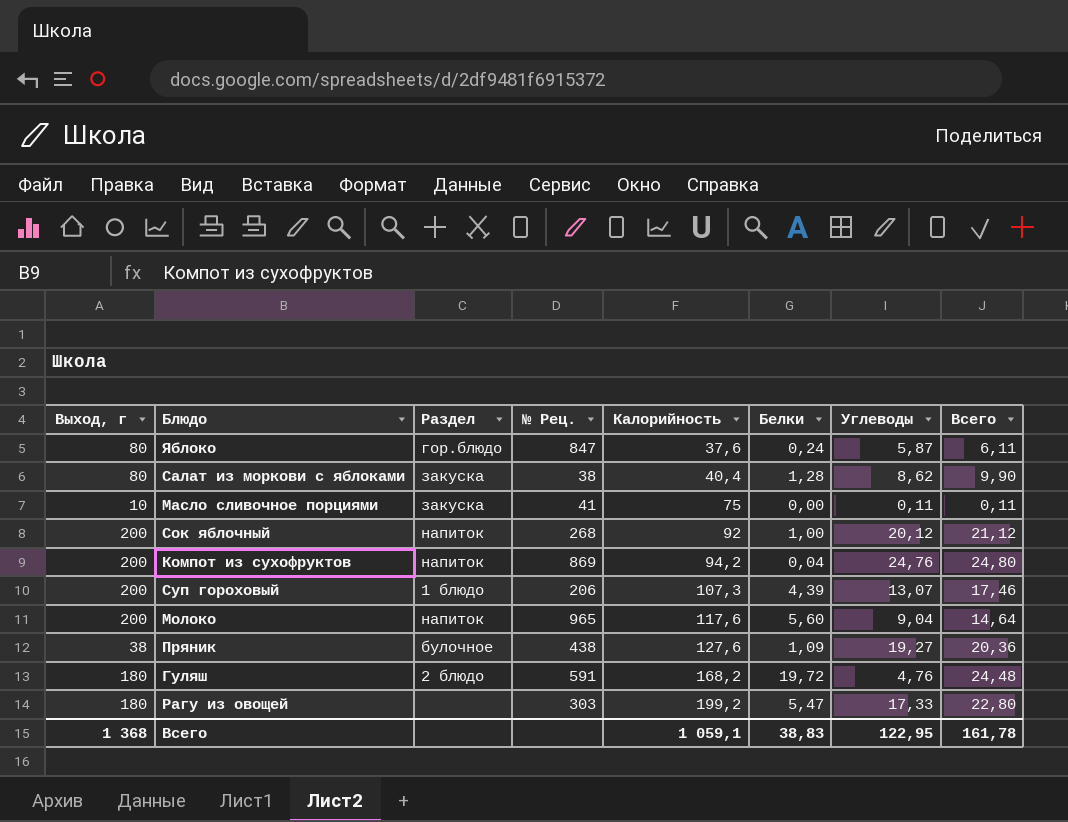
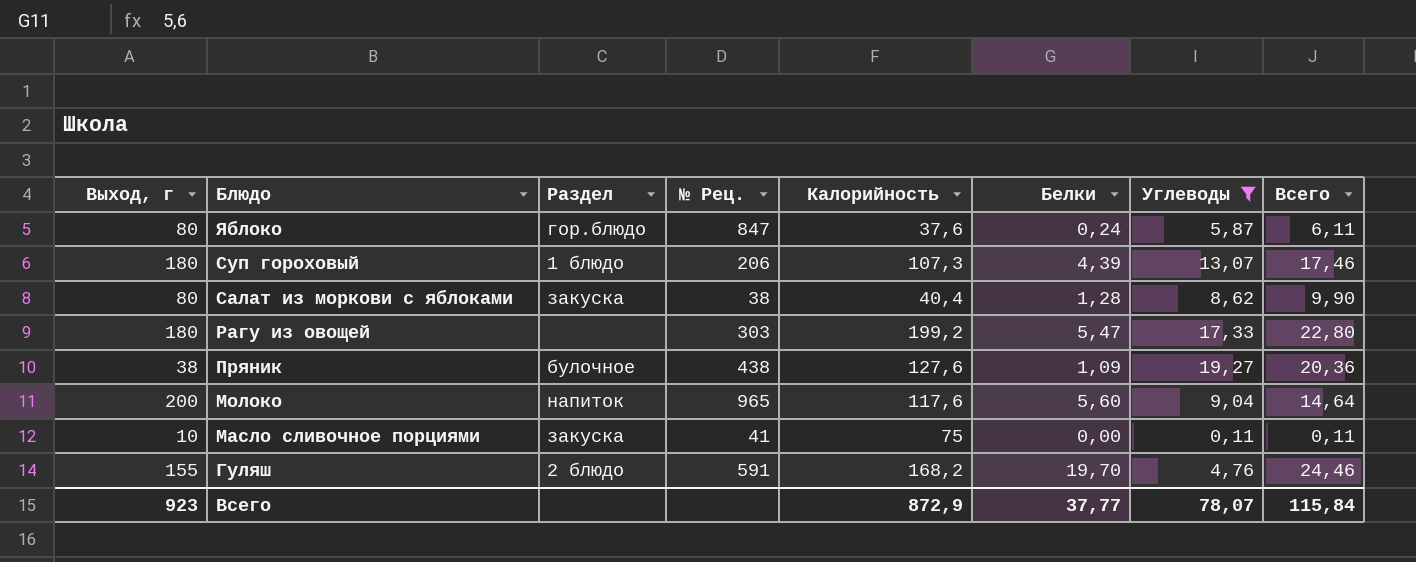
filter: none -> Углеводы <= 19,27
row order: Калорийность ascending -> Блюдо descending
Суп гороховый | Выход, г: 200 -> 180
Гуляш | Выход, г: 180 -> 155
Гуляш | Белки: 19,72 -> 19,70
Гуляш | Всего: 24,48 -> 24,46
Всего | Выход, г: 1 368 -> 923
Всего | Калорийность: 1 059,1 -> 872,9
Всего | Белки: 38,83 -> 37,77
Всего | Углеводы: 122,95 -> 78,07
Всего | Всего: 161,78 -> 115,84

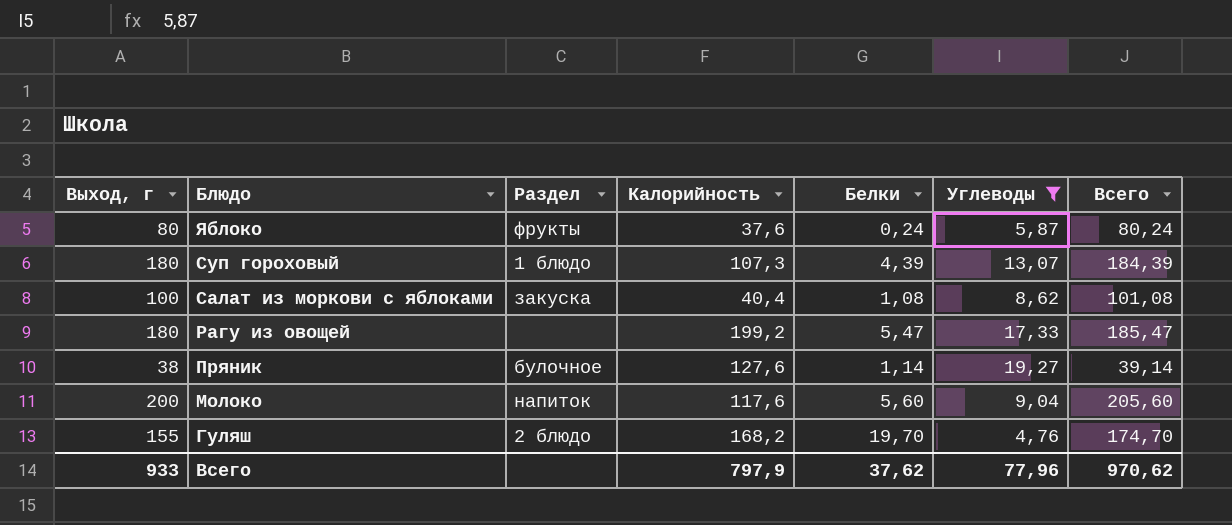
column № Рец. | position: 4 -> none
column Всего | formula: [Белки] + [Углеводы] -> [Выход, г] + [Белки]
row Масло сливочное порциями: 10 | закуска | 41 | 75 | 0,00 | 0,11 | 0,11 -> none
Яблоко | Раздел: гор.блюдо -> фрукты
Салат из моркови с яблоками | Выход, г: 80 -> 100
Салат из моркови с яблоками | Белки: 1,28 -> 1,08
Пряник | Белки: 1,09 -> 1,14
Всего | Выход, г: 923 -> 933
Всего | Калорийность: 872,9 -> 797,9
Всего | Белки: 37,77 -> 37,62
Всего | Углеводы: 78,07 -> 77,96
Всего | Всего: 115,84 -> 970,62

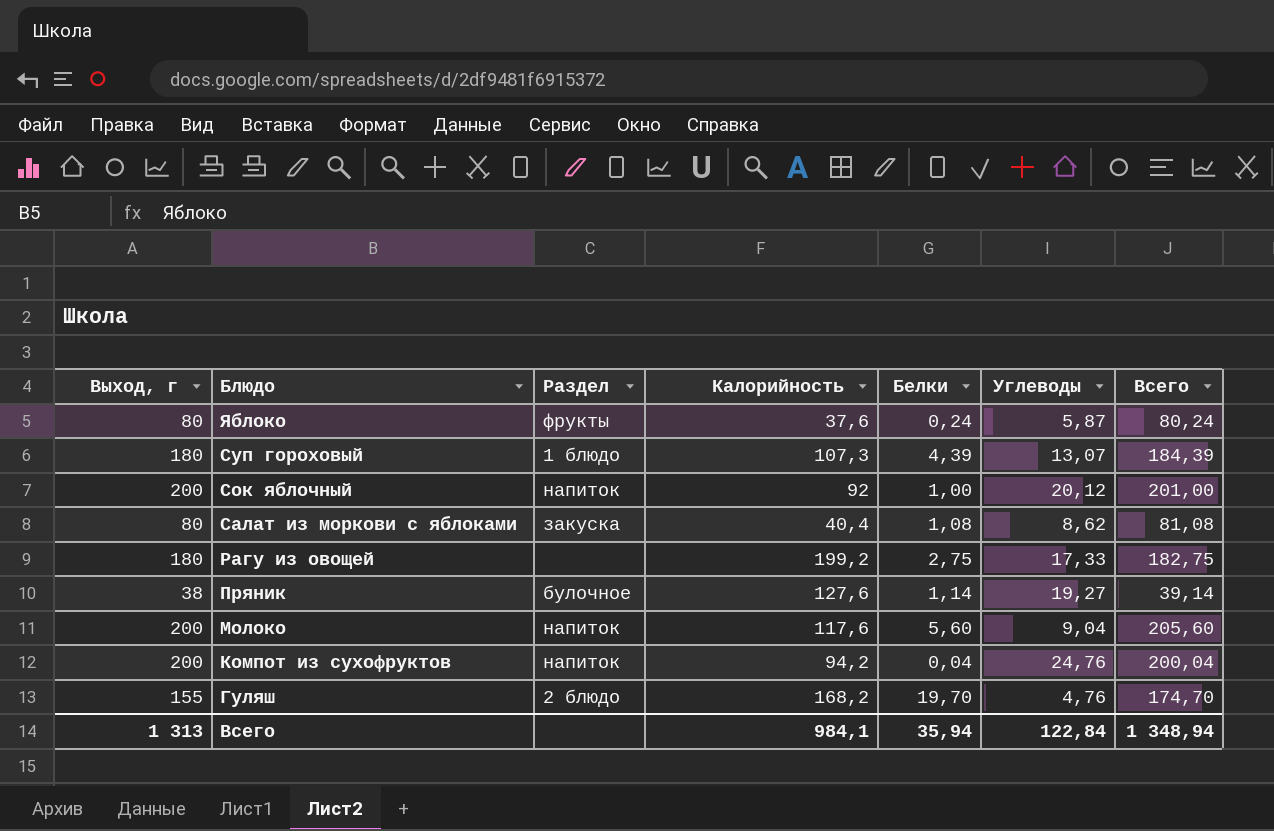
filter: Углеводы <= 19,27 -> none
Салат из моркови с яблоками | Выход, г: 100 -> 80
Салат из моркови с яблоками | Всего: 101,08 -> 81,08
Рагу из овощей | Белки: 5,47 -> 2,75
Рагу из овощей | Всего: 185,47 -> 182,75
Всего | Выход, г: 933 -> 1 313
Всего | Калорийность: 797,9 -> 984,1
Всего | Белки: 37,62 -> 35,94
Всего | Углеводы: 77,96 -> 122,84
Всего | Всего: 970,62 -> 1 348,94

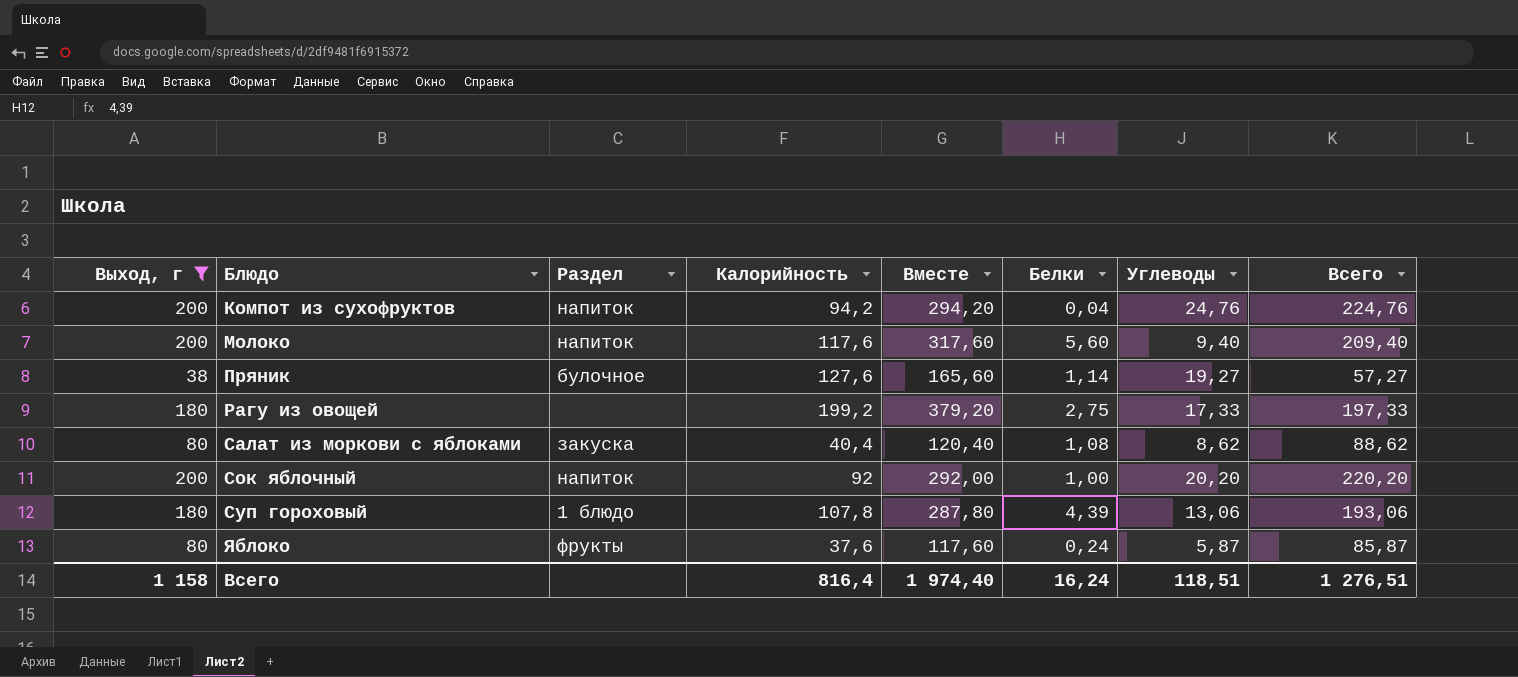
filter: none -> Выход, г != 155
row order: Блюдо descending -> Блюдо ascending
column Вместе | formula: none -> [Выход, г] + [Калорийность]
column Всего | formula: [Выход, г] + [Белки] -> [Выход, г] + [Углеводы]
Молоко | Углеводы: 9,04 -> 9,40
Сок яблочный | Углеводы: 20,12 -> 20,20
Суп гороховый | Калорийность: 107,3 -> 107,8
Суп гороховый | Углеводы: 13,07 -> 13,06
Всего | Выход, г: 1 313 -> 1 158
Всего | Калорийность: 984,1 -> 816,4
Всего | Белки: 35,94 -> 16,24
Всего | Углеводы: 122,84 -> 118,51
Всего | Всего: 1 348,94 -> 1 276,51

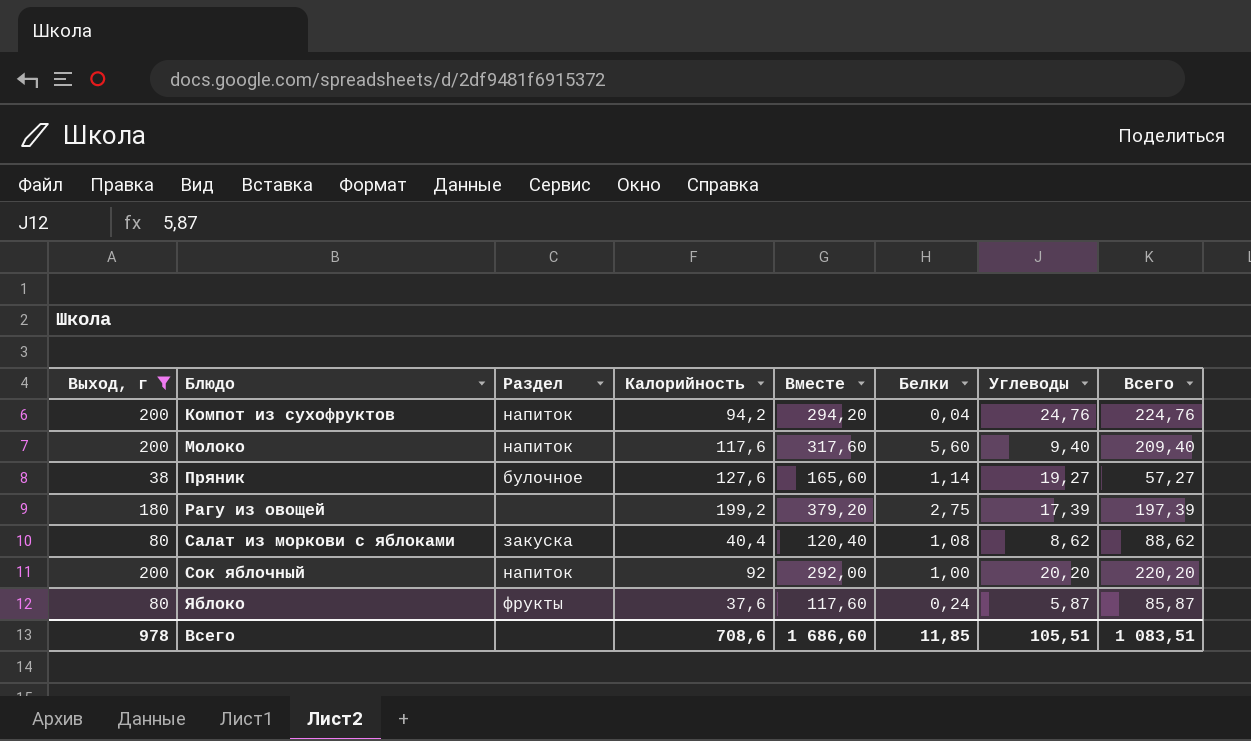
row Суп гороховый: 180 | 1 блюдо | 107,8 | 287,80 | 4,39 | 13,06 | 193,06 -> none
Рагу из овощей | Углеводы: 17,33 -> 17,39
Рагу из овощей | Всего: 197,33 -> 197,39
Всего | Выход, г: 1 158 -> 978
Всего | Калорийность: 816,4 -> 708,6
Всего | Вместе: 1 974,40 -> 1 686,60
Всего | Белки: 16,24 -> 11,85
Всего | Углеводы: 118,51 -> 105,51
Всего | Всего: 1 276,51 -> 1 083,51

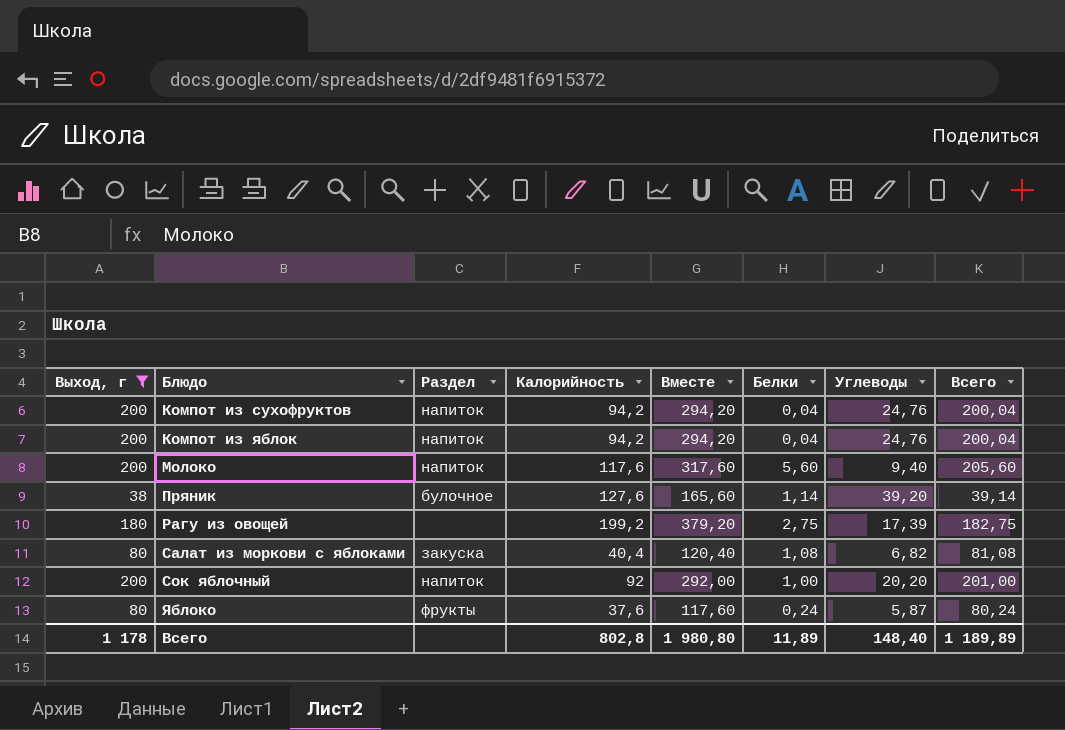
column Всего | formula: [Выход, г] + [Углеводы] -> [Выход, г] + [Белки]
row Компот из яблок: none -> 200 | напиток | 94,2 | 294,20 | 0,04 | 24,76 | 200,04
Пряник | Углеводы: 19,27 -> 39,20
Салат из моркови с яблоками | Углеводы: 8,62 -> 6,82
Всего | Выход, г: 978 -> 1 178
Всего | Калорийность: 708,6 -> 802,8
Всего | Вместе: 1 686,60 -> 1 980,80
Всего | Белки: 11,85 -> 11,89
Всего | Углеводы: 105,51 -> 148,40
Всего | Всего: 1 083,51 -> 1 189,89

